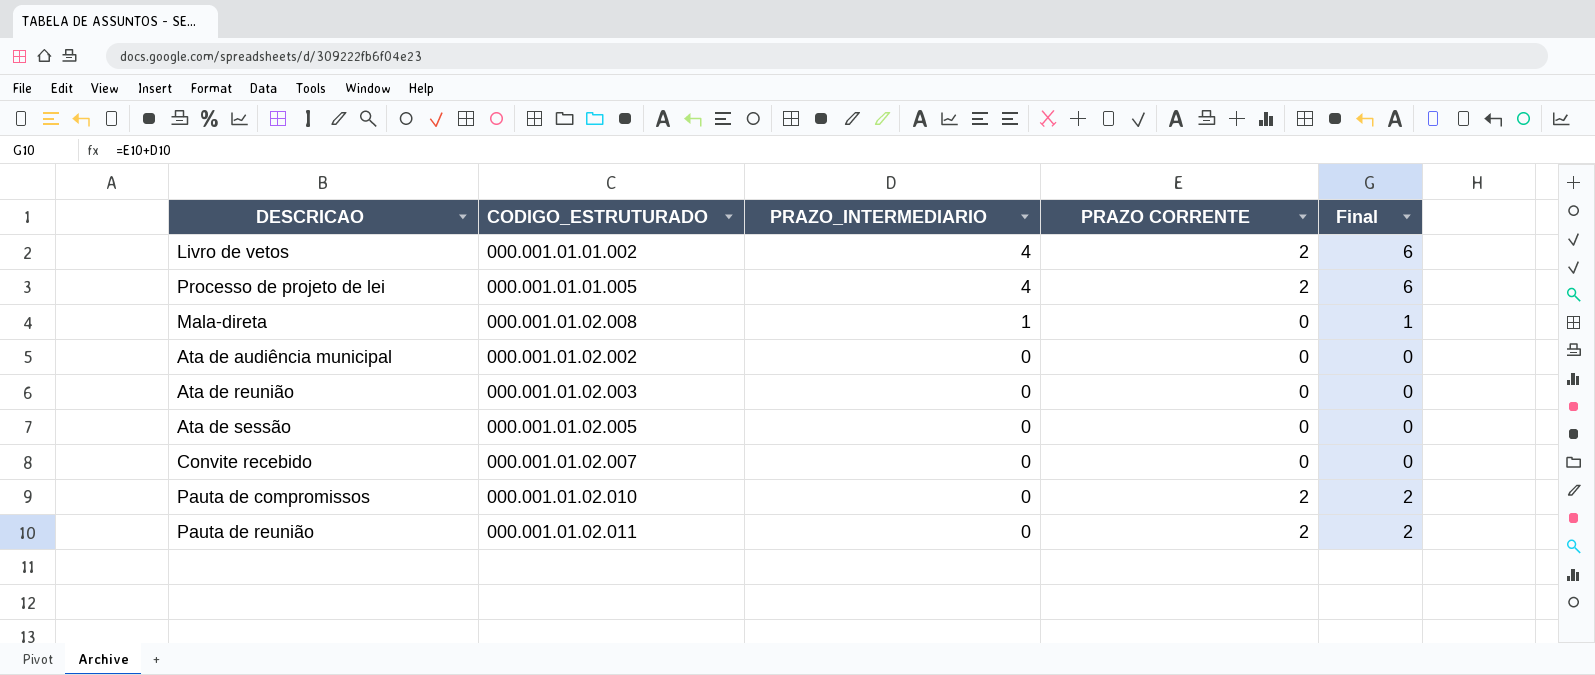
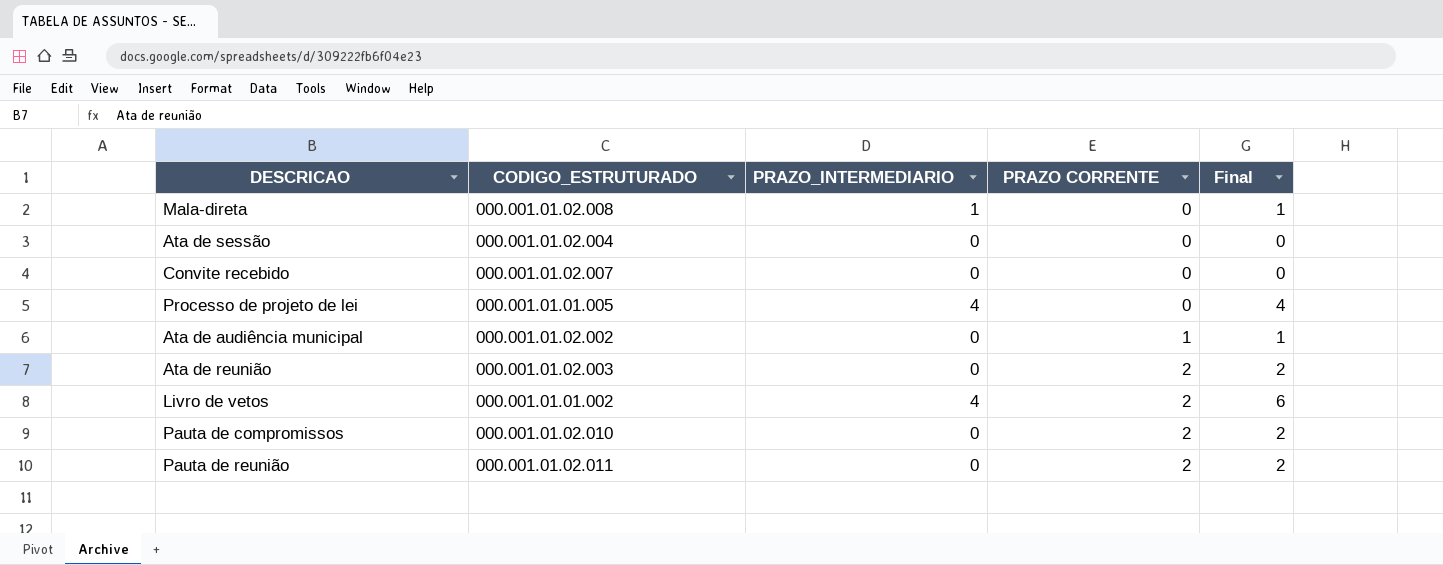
row order: PRAZO_INTERMEDIARIO descending -> PRAZO CORRENTE ascending
Ata de sessão | CODIGO_ESTRUTURADO: 000.001.01.02.005 -> 000.001.01.02.004
Processo de projeto de lei | PRAZO CORRENTE: 2 -> 0
Processo de projeto de lei | Final: 6 -> 4
Ata de audiência municipal | PRAZO CORRENTE: 0 -> 1
Ata de audiência municipal | Final: 0 -> 1
Ata de reunião | PRAZO CORRENTE: 0 -> 2
Ata de reunião | Final: 0 -> 2

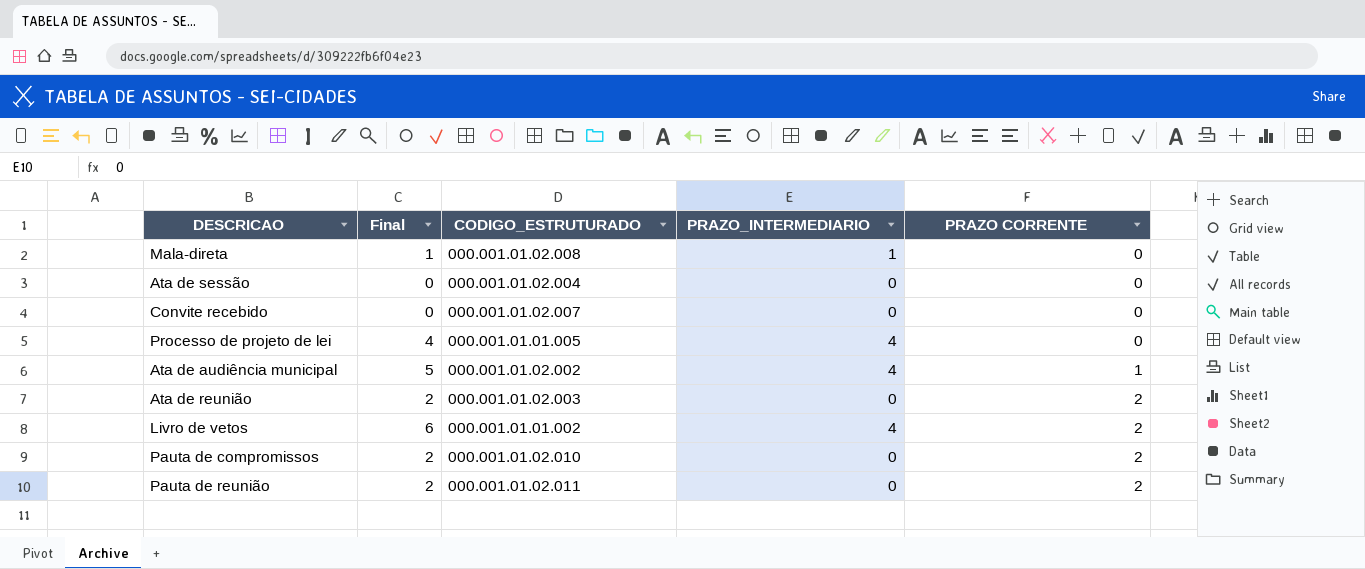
column Final | position: 5 -> 2
Ata de audiência municipal | Final: 1 -> 5
Ata de audiência municipal | PRAZO_INTERMEDIARIO: 0 -> 4

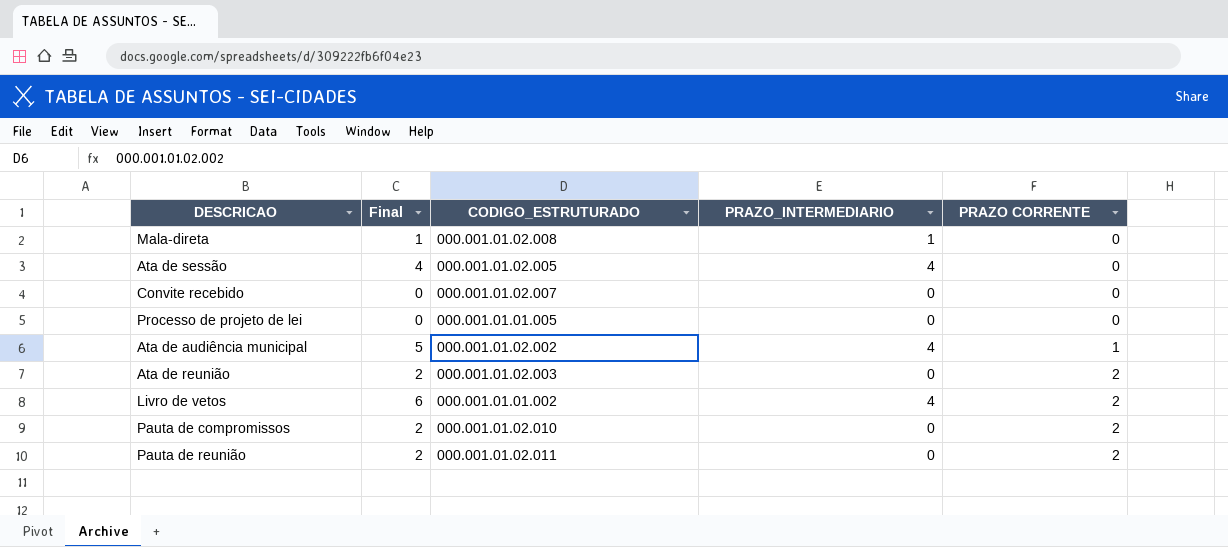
Ata de sessão | Final: 0 -> 4
Ata de sessão | CODIGO_ESTRUTURADO: 000.001.01.02.004 -> 000.001.01.02.005
Ata de sessão | PRAZO_INTERMEDIARIO: 0 -> 4
Processo de projeto de lei | Final: 4 -> 0
Processo de projeto de lei | PRAZO_INTERMEDIARIO: 4 -> 0

